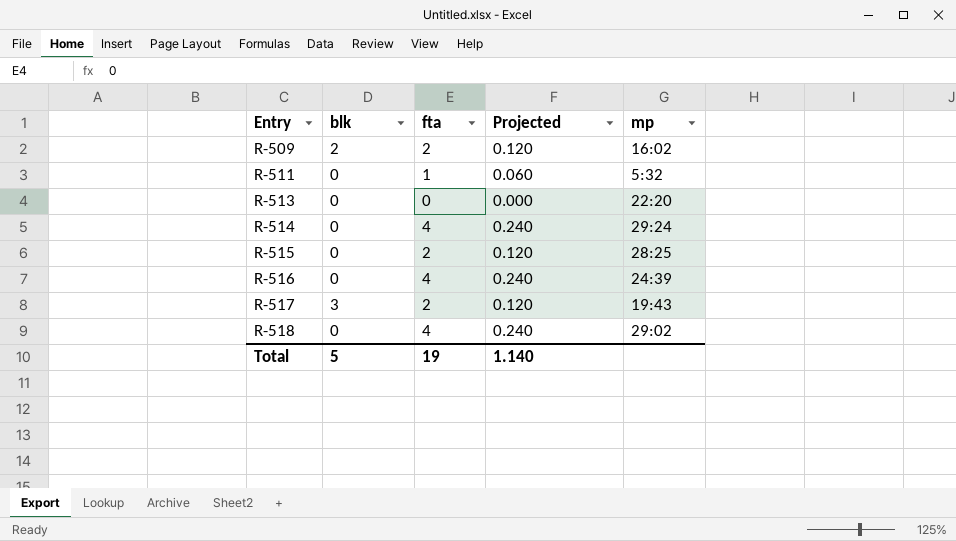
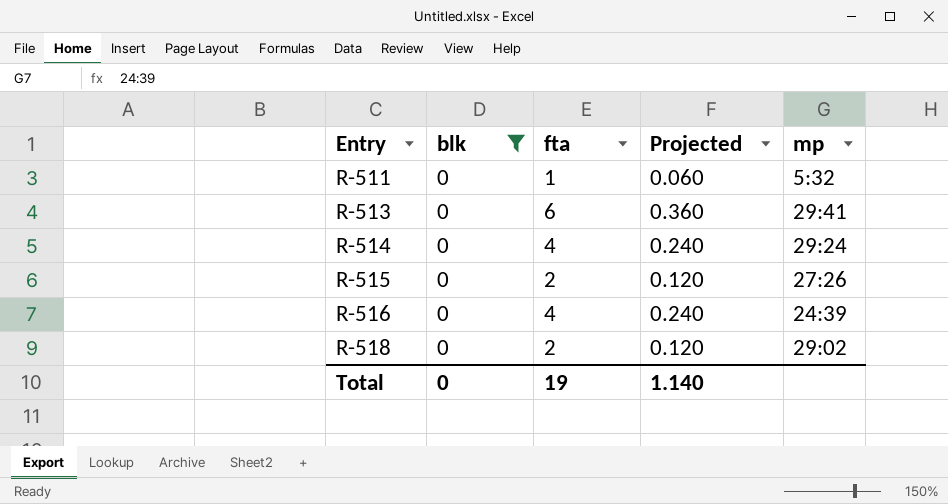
filter: none -> blk = 0
R-513 | fta: 0 -> 6
R-513 | Projected: 0.000 -> 0.360
R-513 | mp: 22:20 -> 29:41
R-515 | mp: 28:25 -> 27:26
R-518 | fta: 4 -> 2
R-518 | Projected: 0.240 -> 0.120
Total | blk: 5 -> 0

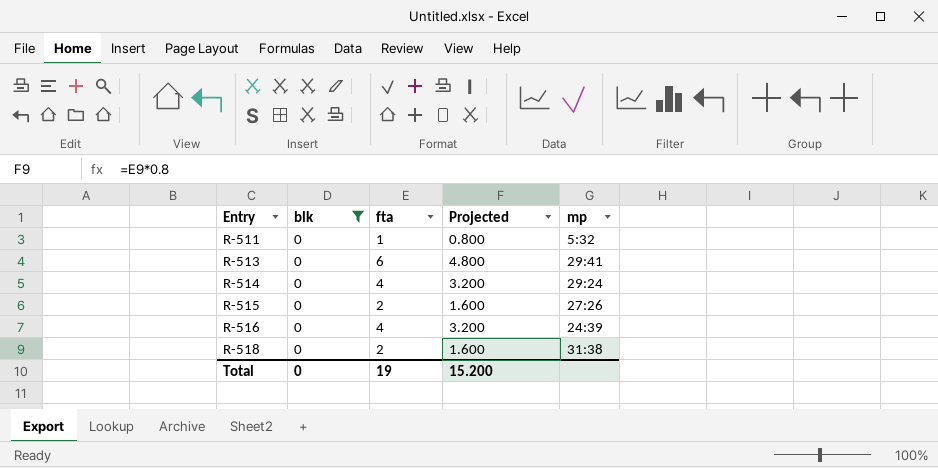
column Projected | formula: [fta] * 0.06 -> [fta] * 0.8
R-518 | mp: 29:02 -> 31:38
Total | Projected: 1.140 -> 15.200

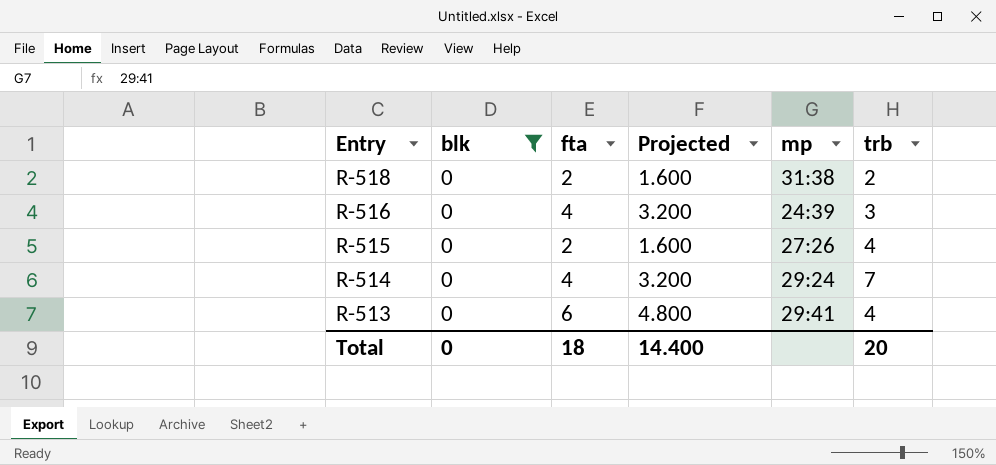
row order: Entry ascending -> Entry descending
column trb | position: none -> 6
row R-511: 0 | 1 | 0.800 | 5:32 -> none
Total | fta: 19 -> 18
Total | Projected: 15.200 -> 14.400

